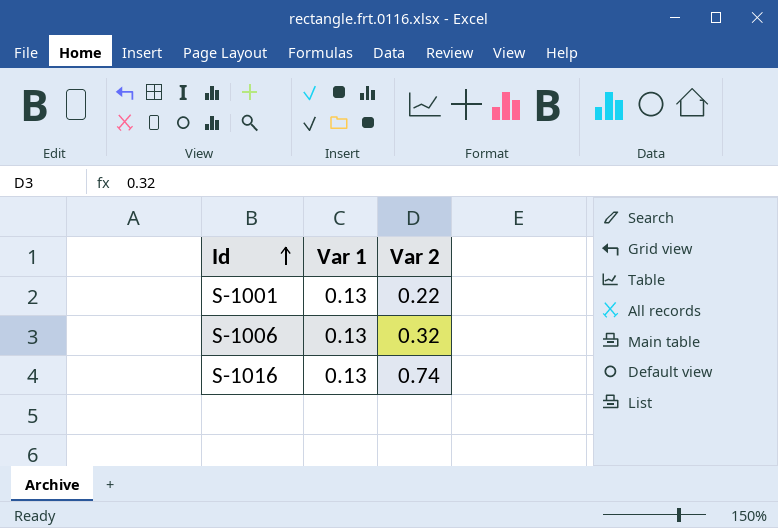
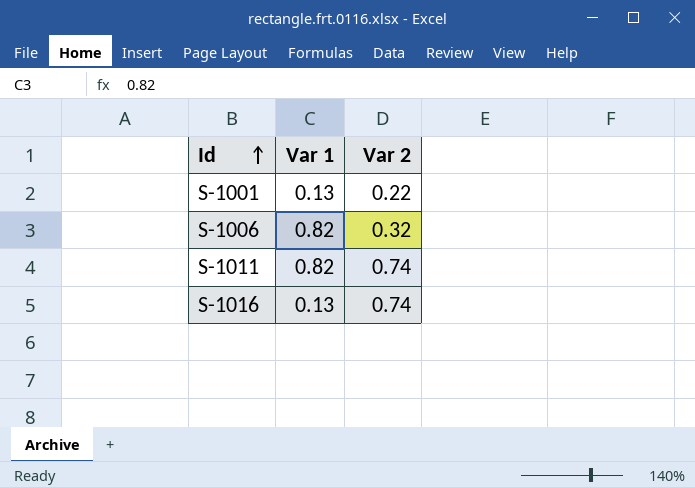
S-1006 | Var 1: 0.13 -> 0.82
row S-1011: none -> 0.82 | 0.74

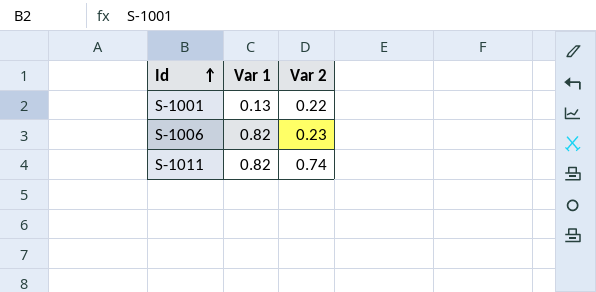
row S-1016: 0.13 | 0.74 -> none
S-1006 | Var 2: 0.32 -> 0.23

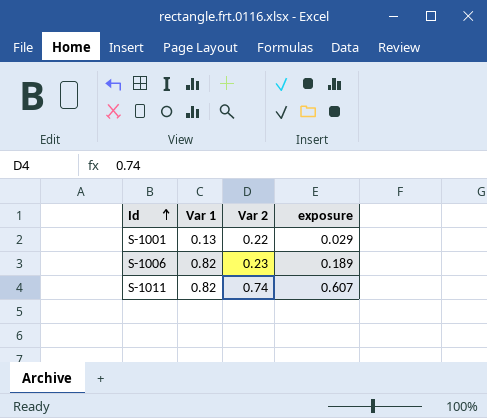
column exposure | formula: none -> [Var 1] * [Var 2]

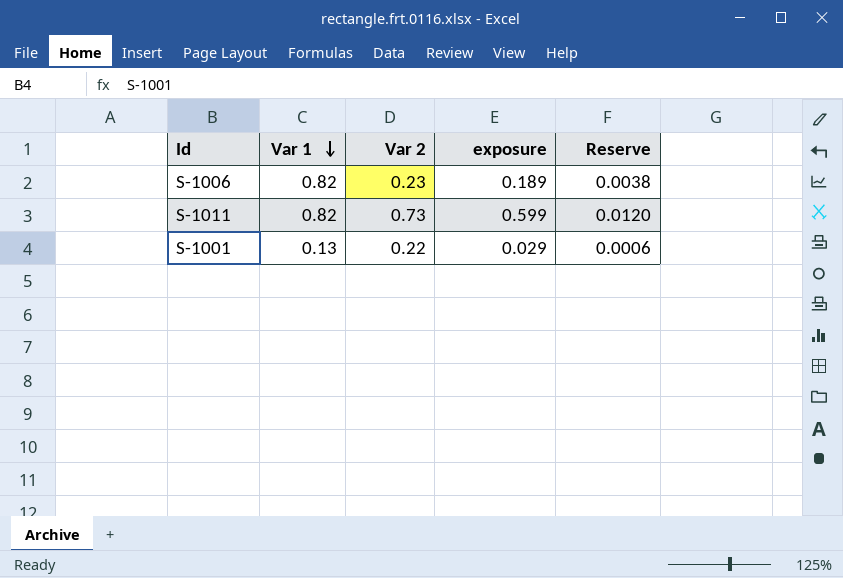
row order: Id ascending -> Var 1 descending
column Reserve | formula: none -> [exposure] * 0.02
S-1011 | Var 2: 0.74 -> 0.73
S-1011 | exposure: 0.607 -> 0.599

